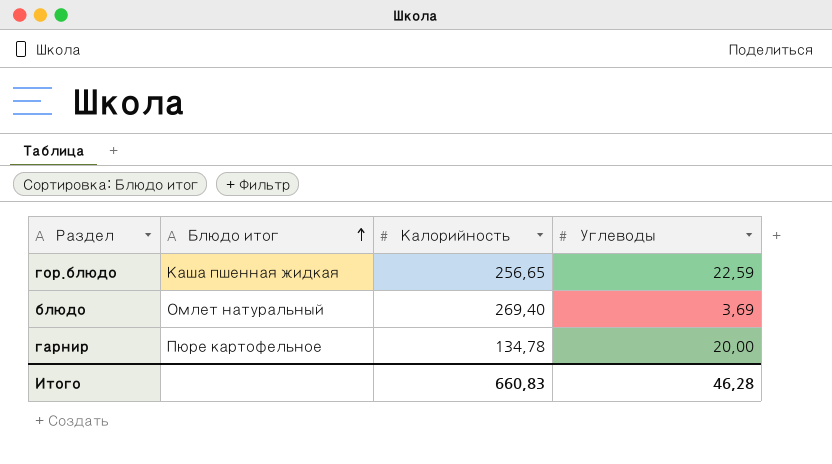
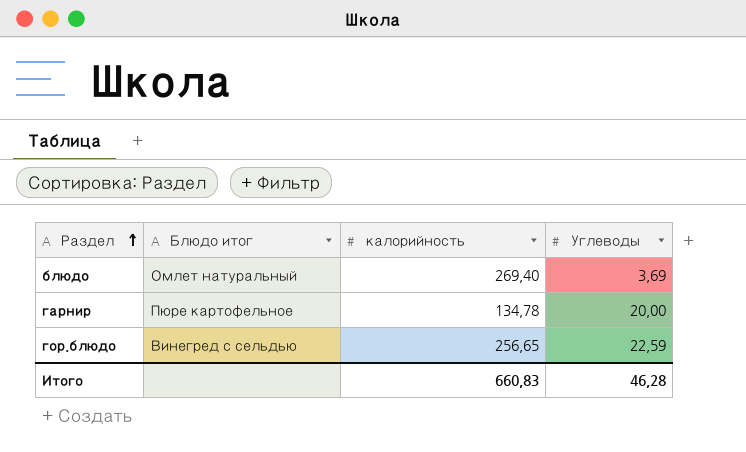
row order: Блюдо итог ascending -> Раздел ascending
column name: Калорийность -> калорийность
гор.блюдо | Блюдо итог: Каша пшенная жидкая -> Винегред с сельдью

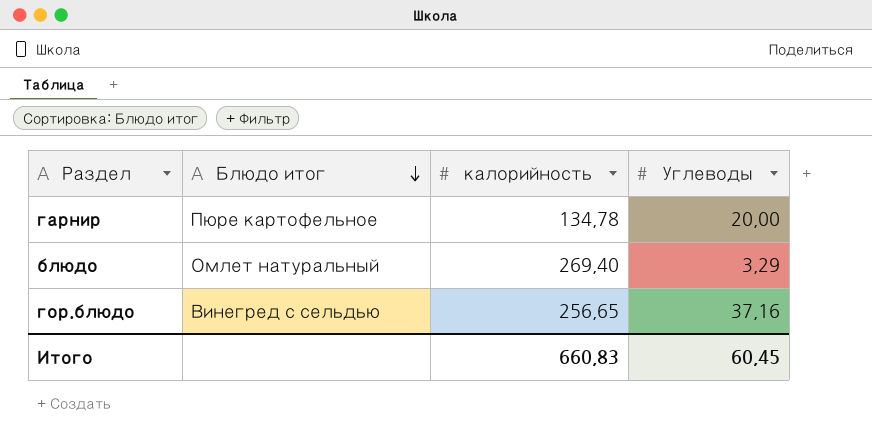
row order: Раздел ascending -> Блюдо итог descending
блюдо | Углеводы: 3,69 -> 3,29
гор.блюдо | Углеводы: 22,59 -> 37,16
Итого | Углеводы: 46,28 -> 60,45

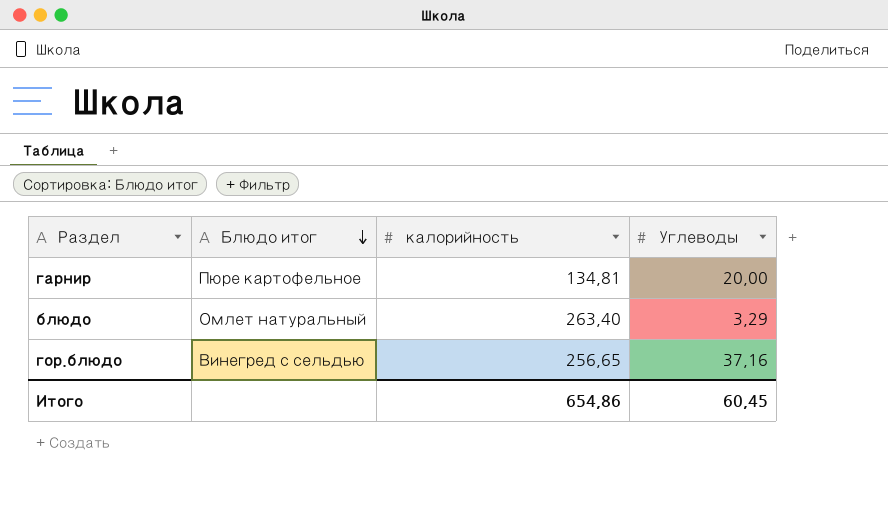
гарнир | калорийность: 134,78 -> 134,81
блюдо | калорийность: 269,40 -> 263,40
Итого | калорийность: 660,83 -> 654,86

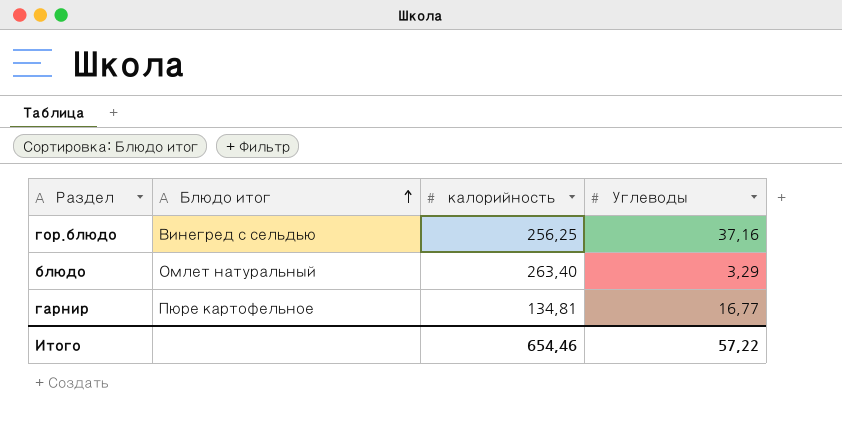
row order: Блюдо итог descending -> Блюдо итог ascending
гор.блюдо | калорийность: 256,65 -> 256,25
гарнир | Углеводы: 20,00 -> 16,77
Итого | калорийность: 654,86 -> 654,46
Итого | Углеводы: 60,45 -> 57,22

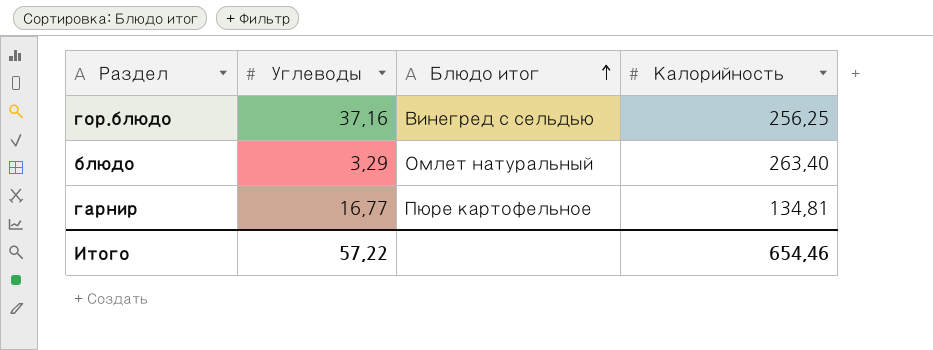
column Углеводы | position: 4 -> 2
column name: калорийность -> Калорийность

